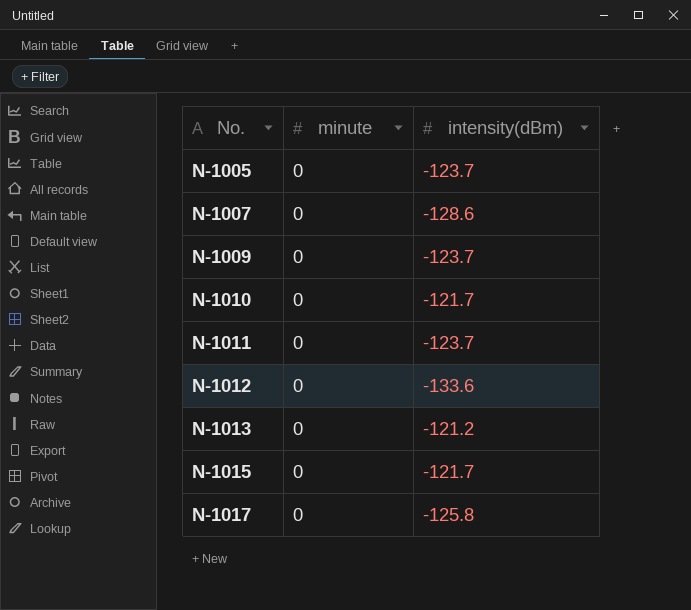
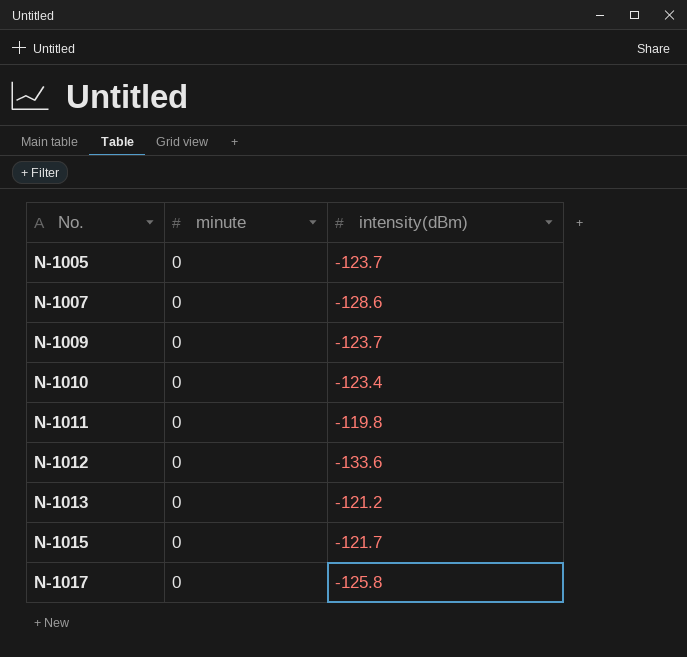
N-1010 | intensity(dBm): -121.7 -> -123.4
N-1011 | intensity(dBm): -123.7 -> -119.8

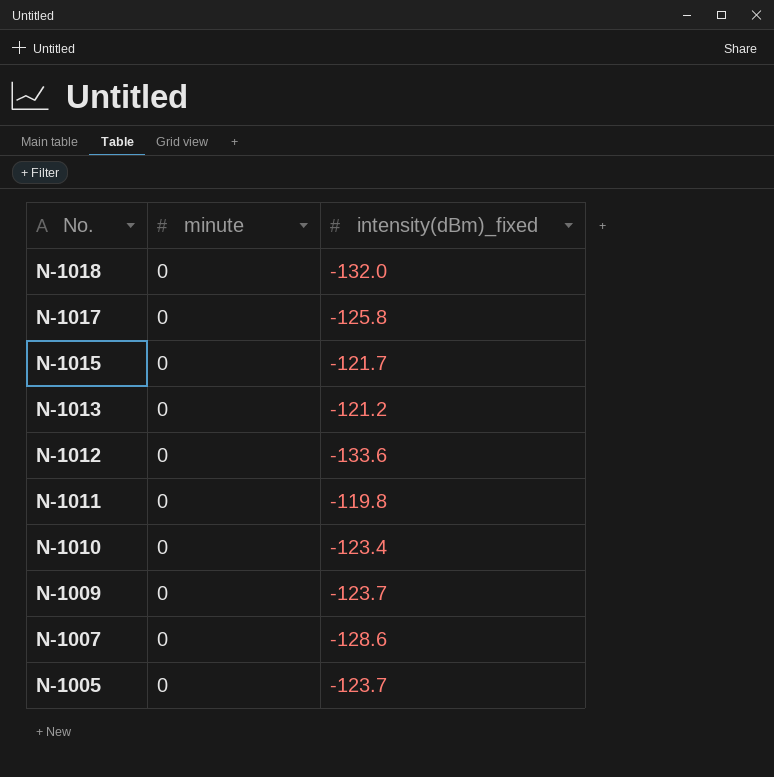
row order: No. ascending -> No. descending
column name: intensity(dBm) -> intensity(dBm)_fixed
row N-1018: none -> 0 | -132.0

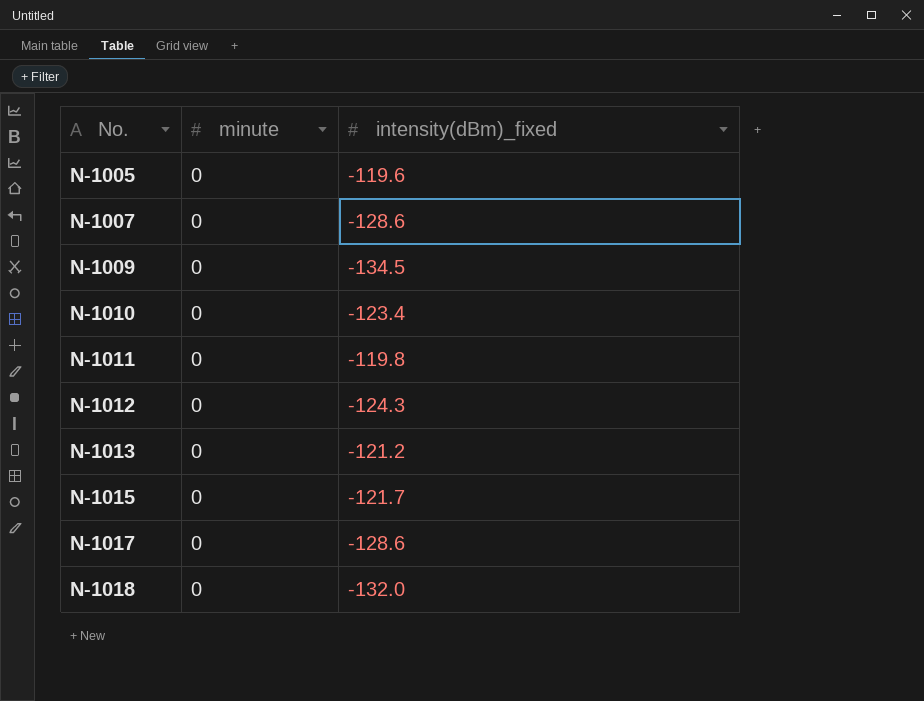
row order: No. descending -> No. ascending
N-1005 | intensity(dBm)_fixed: -123.7 -> -119.6
N-1009 | intensity(dBm)_fixed: -123.7 -> -134.5
N-1012 | intensity(dBm)_fixed: -133.6 -> -124.3
N-1017 | intensity(dBm)_fixed: -125.8 -> -128.6

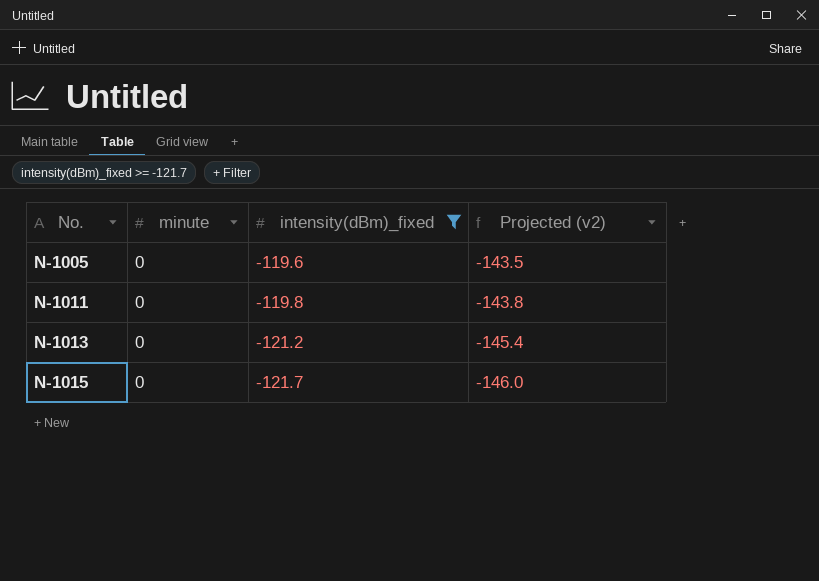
filter: none -> intensity(dBm)_fixed >= -121.7
column Projected (v2) | formula: none -> [intensity(dBm)_fixed] * 1.2

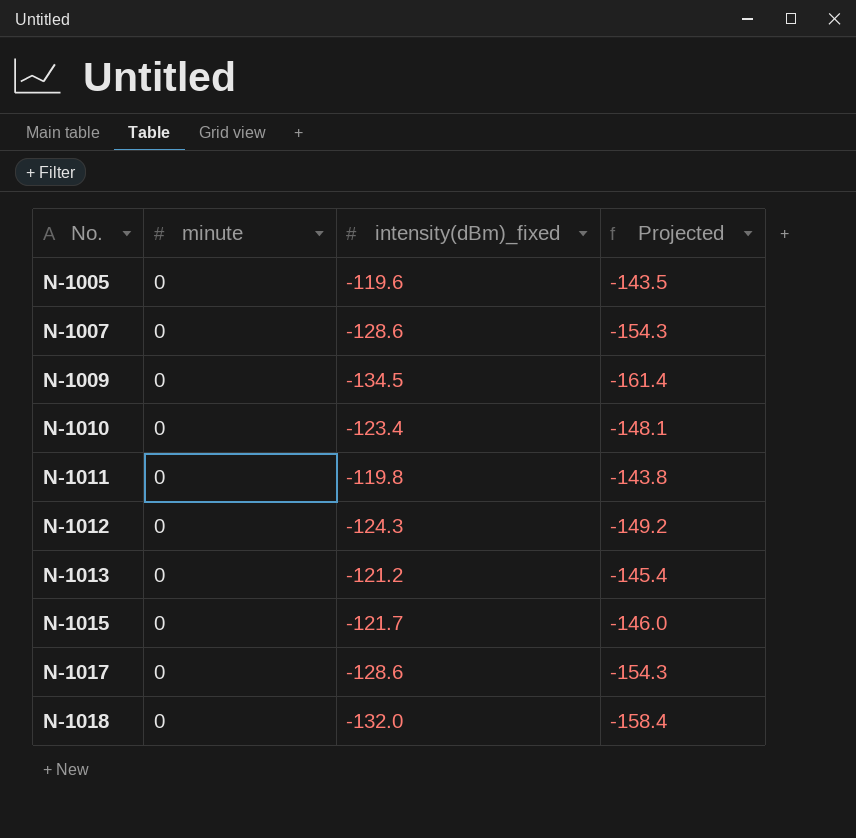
filter: intensity(dBm)_fixed >= -121.7 -> none
column name: Projected (v2) -> Projected

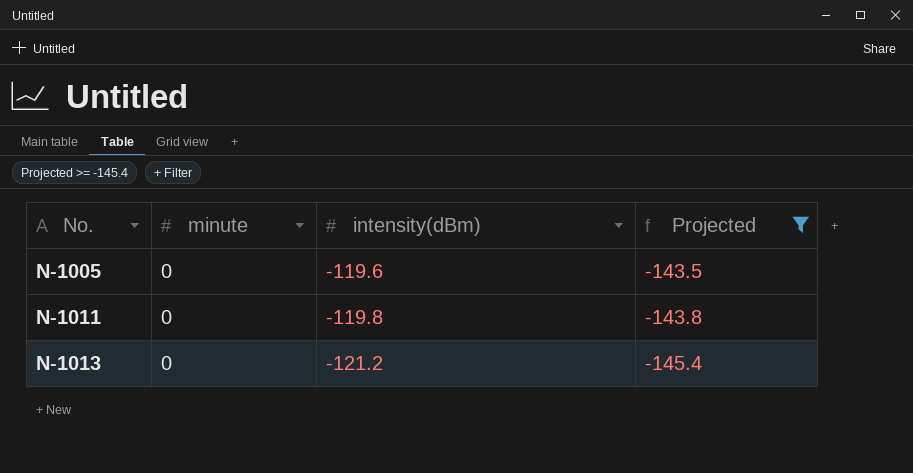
filter: none -> Projected >= -145.4
column name: intensity(dBm)_fixed -> intensity(dBm)

